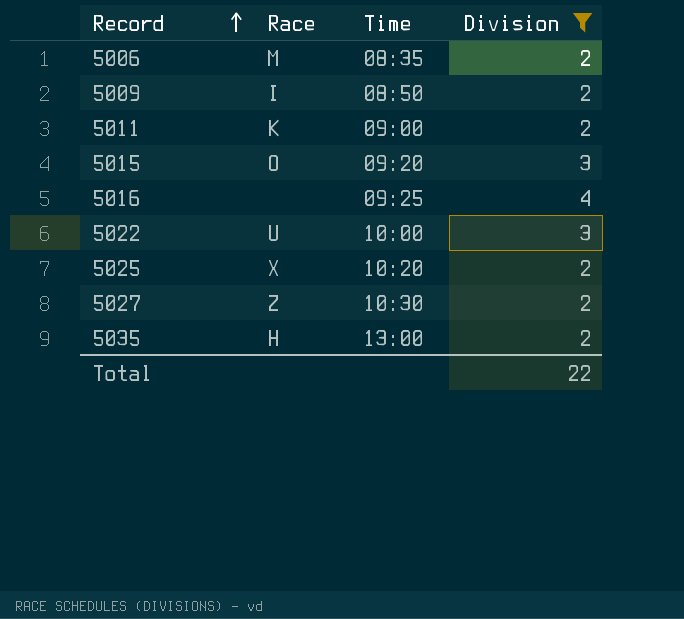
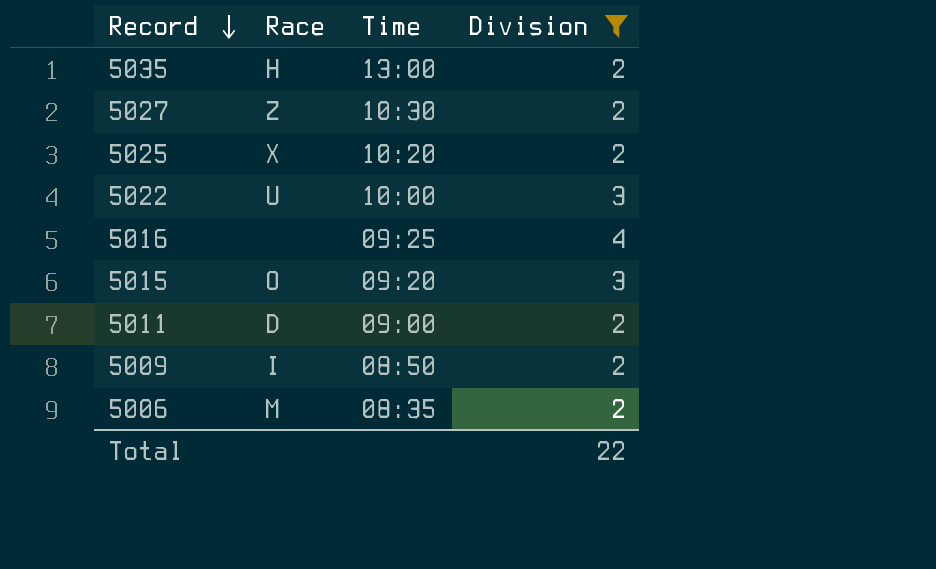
row order: Record ascending -> Record descending
5011 | Race: K -> D

